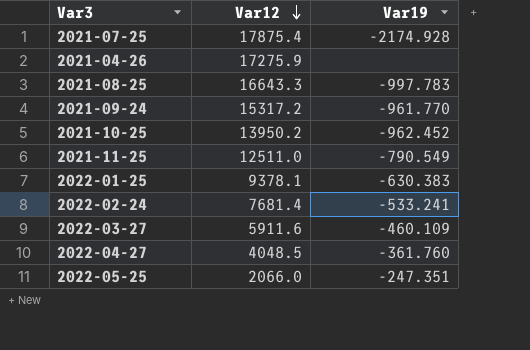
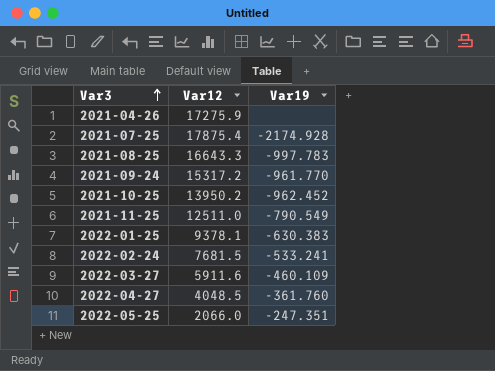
row order: Var12 descending -> Var3 ascending
2022-02-24 | Var12: 7681.4 -> 7681.5

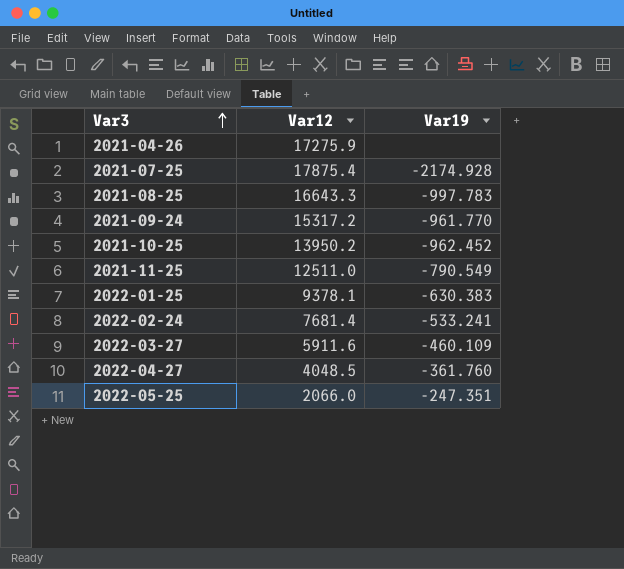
2022-02-24 | Var12: 7681.5 -> 7681.4

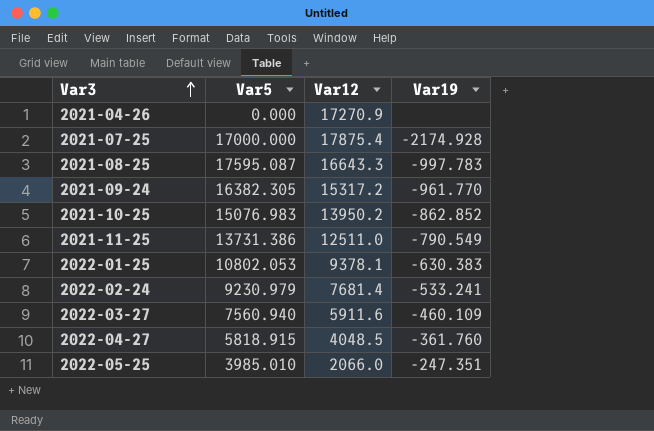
column Var5 | position: none -> 2
2021-04-26 | Var12: 17275.9 -> 17270.9
2021-10-25 | Var19: -962.452 -> -862.852

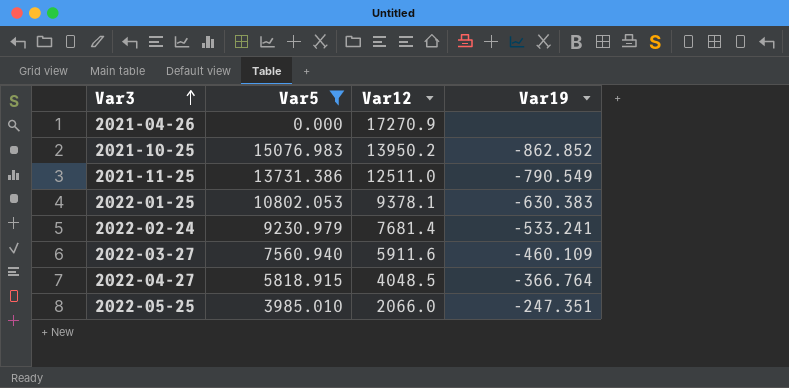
filter: none -> Var5 <= 15076.983
2022-04-27 | Var19: -361.760 -> -366.764

